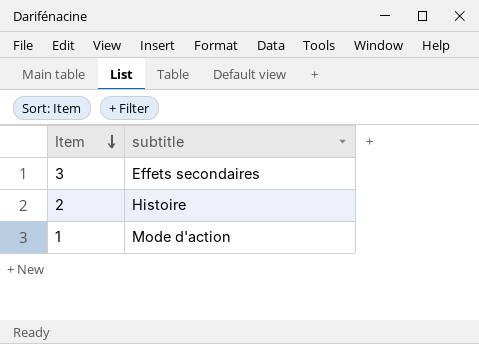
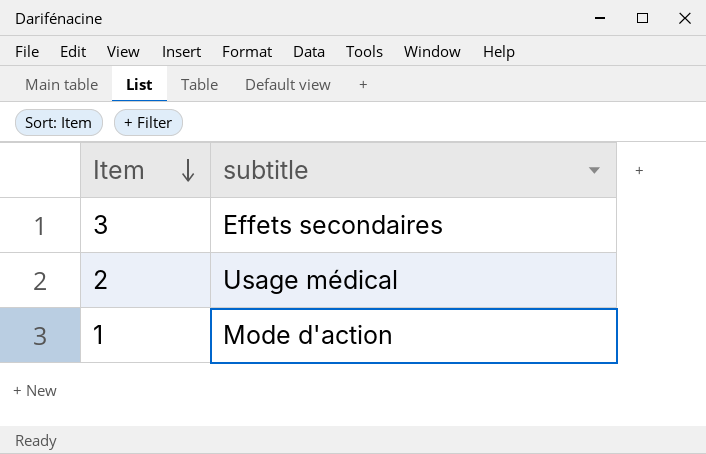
2 | subtitle: Histoire -> Usage médical

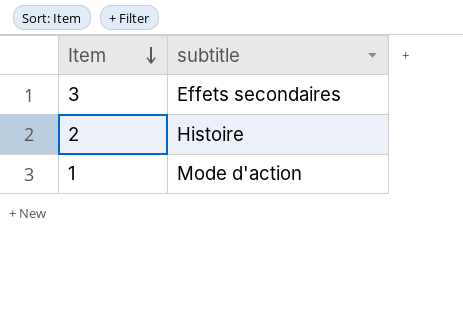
2 | subtitle: Usage médical -> Histoire

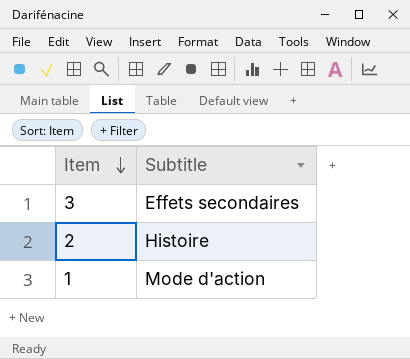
column name: subtitle -> Subtitle

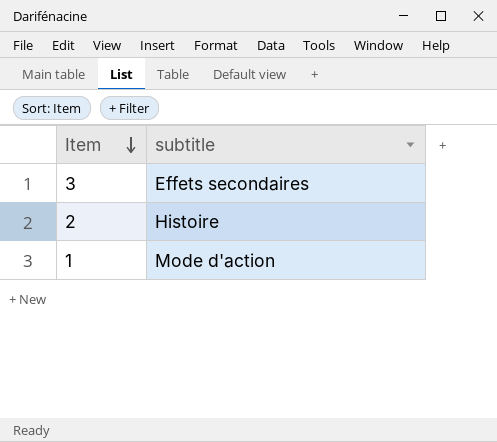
column name: Subtitle -> subtitle

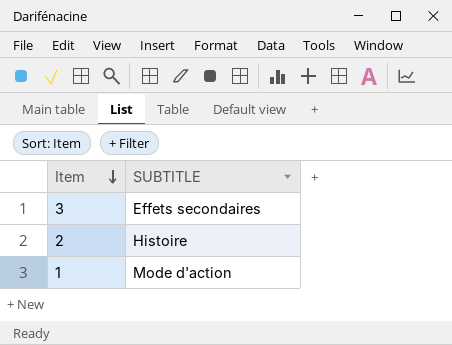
column name: subtitle -> SUBTITLE

